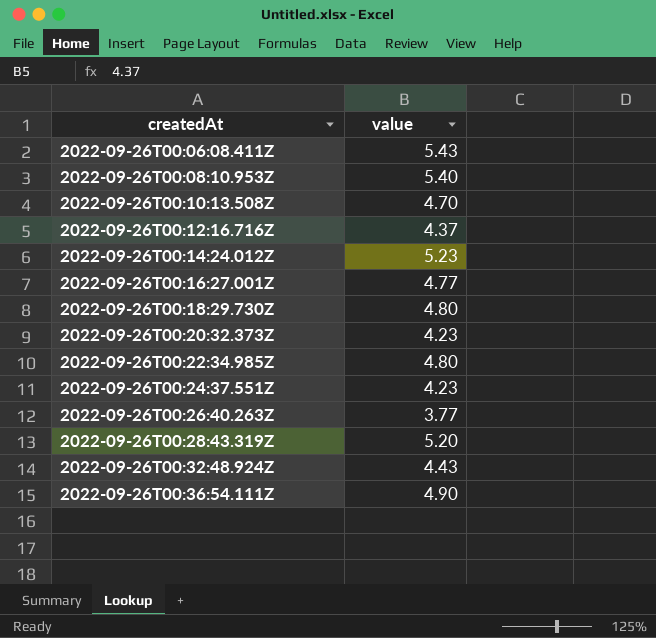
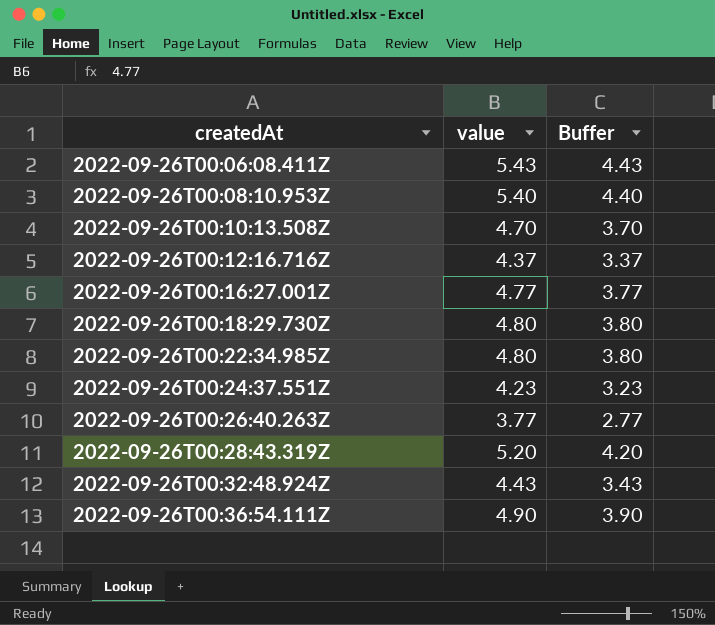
column Buffer | formula: none -> [value] - 1
row 2022-09-26T00:14:24.012Z: 5.23 -> none
row 2022-09-26T00:20:32.373Z: 4.23 -> none

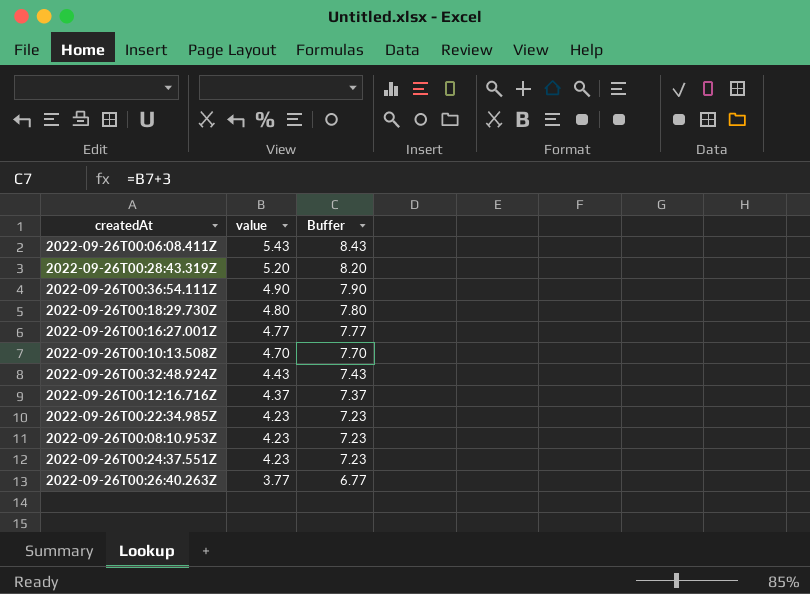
row order: createdAt ascending -> value descending
column Buffer | formula: [value] - 1 -> [value] + 3
2022-09-26T00:22:34.985Z | value: 4.80 -> 4.23
2022-09-26T00:08:10.953Z | value: 5.40 -> 4.23

